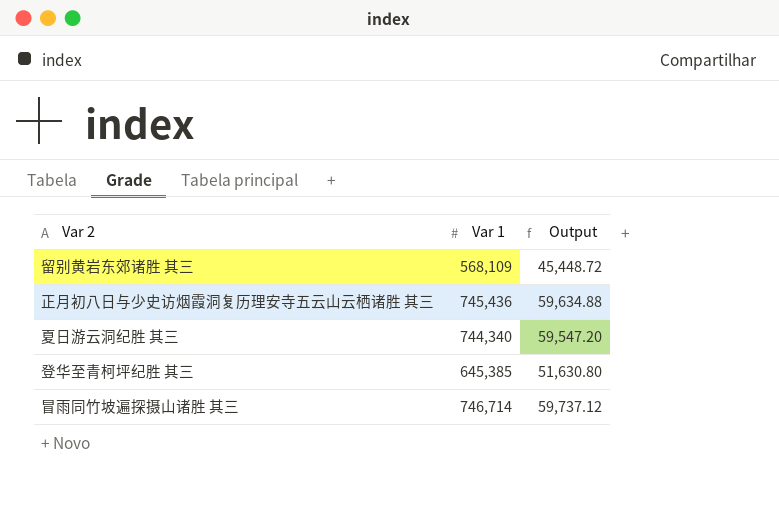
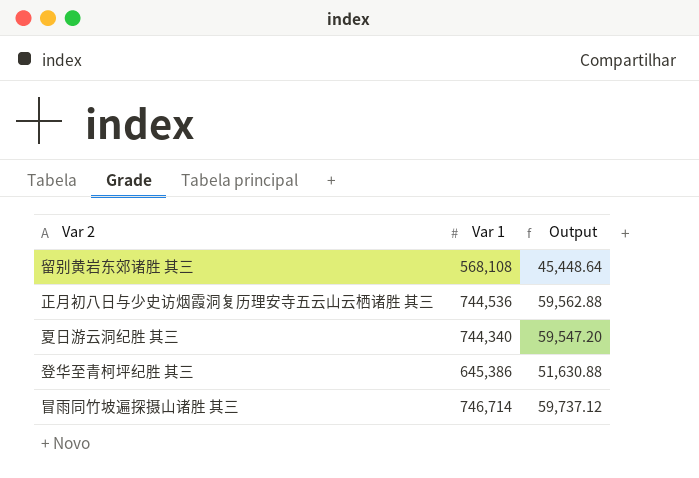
留别黄岩东郊诸胜 其三 | Var 1: 568,109 -> 568,108
留别黄岩东郊诸胜 其三 | Output: 45,448.72 -> 45,448.64
正月初八日与少史访烟霞洞复历理安寺五云山云栖诸胜 其三 | Var 1: 745,436 -> 744,536
正月初八日与少史访烟霞洞复历理安寺五云山云栖诸胜 其三 | Output: 59,634.88 -> 59,562.88
登华至青柯坪纪胜 其三 | Var 1: 645,385 -> 645,386
登华至青柯坪纪胜 其三 | Output: 51,630.80 -> 51,630.88

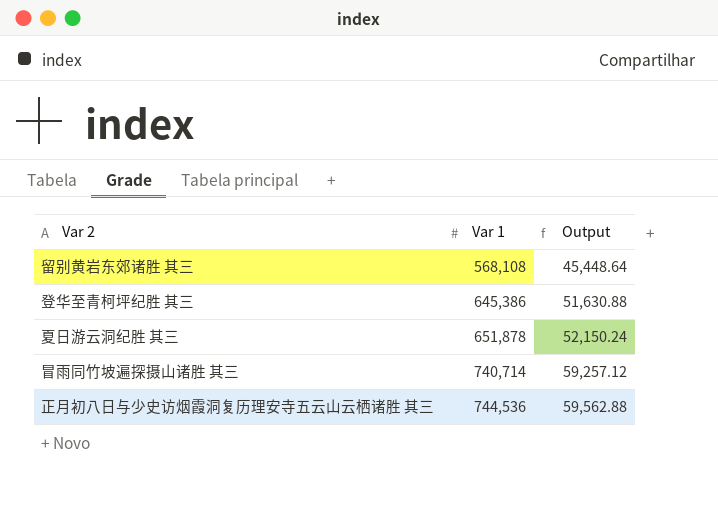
row order: none -> Var 1 ascending
夏日游云洞纪胜 其三 | Var 1: 744,340 -> 651,878
夏日游云洞纪胜 其三 | Output: 59,547.20 -> 52,150.24
冒雨同竹坡遍探摄山诸胜 其三 | Var 1: 746,714 -> 740,714
冒雨同竹坡遍探摄山诸胜 其三 | Output: 59,737.12 -> 59,257.12

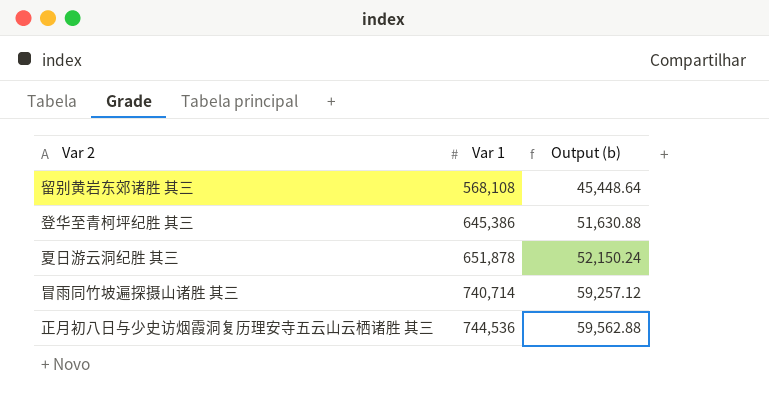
column name: Output -> Output (b)

